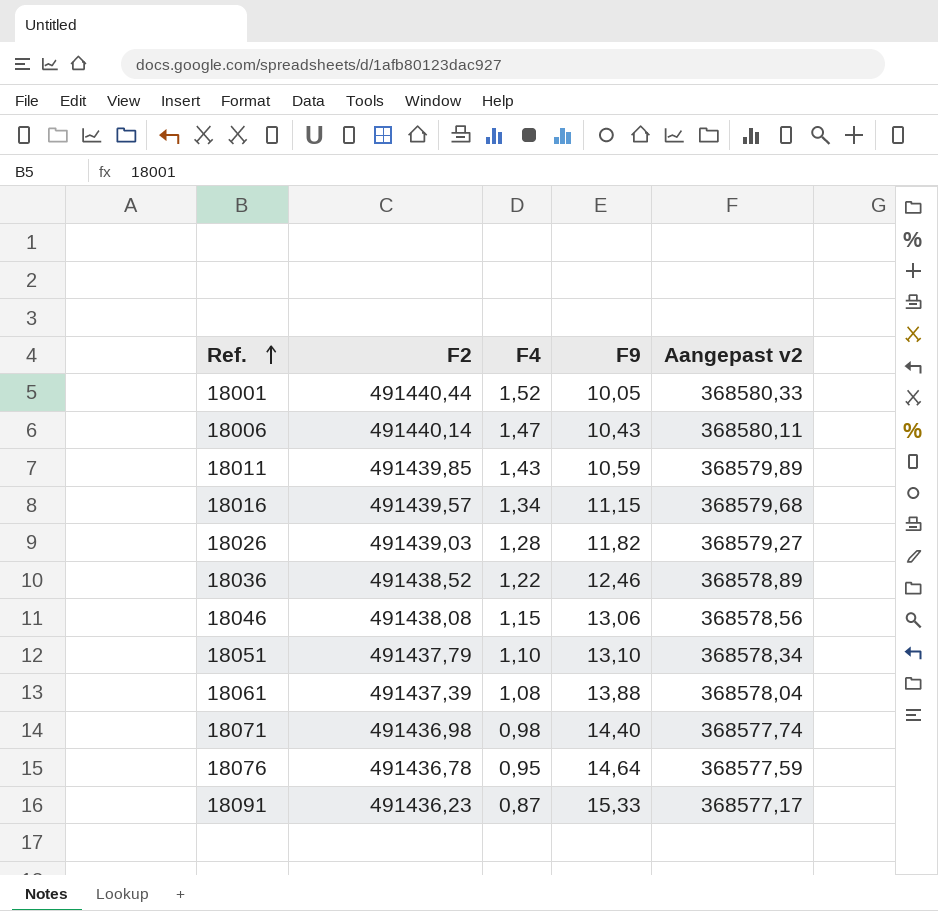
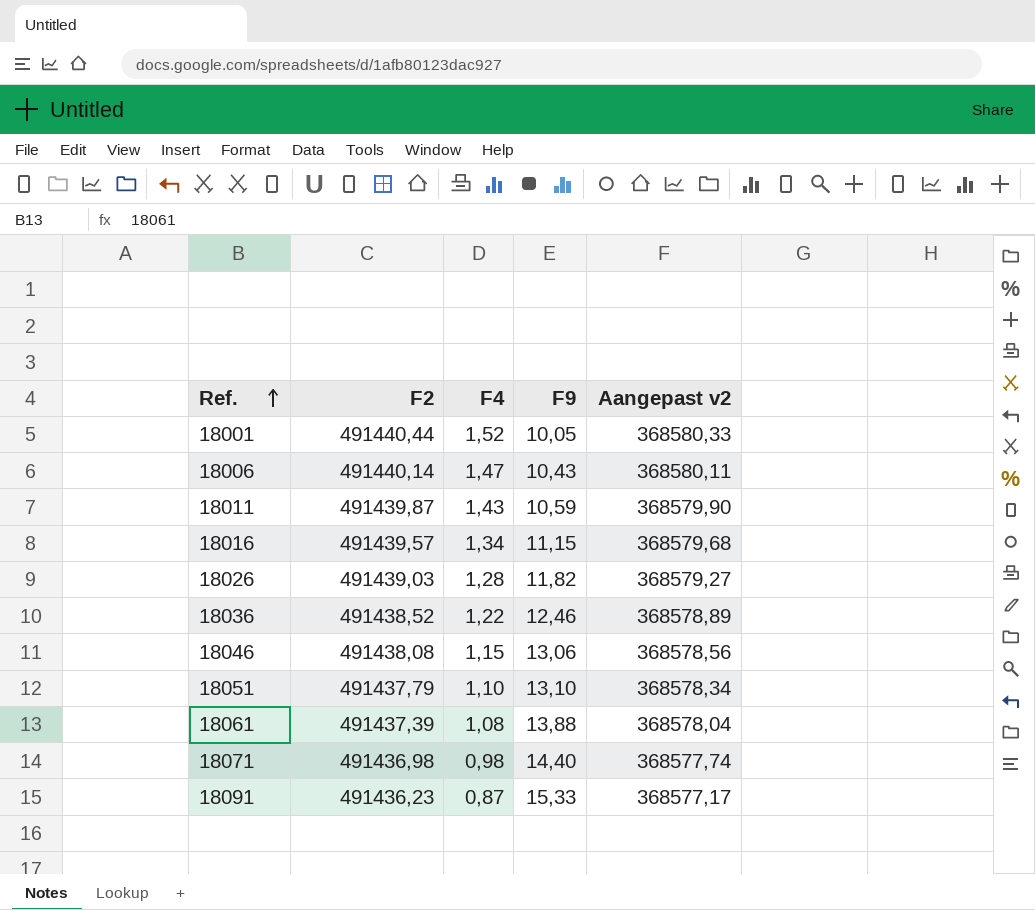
row 18076: 491436,78 | 0,95 | 14,64 | 368577,59 -> none
18011 | F2: 491439,85 -> 491439,87
18011 | Aangepast v2: 368579,89 -> 368579,90

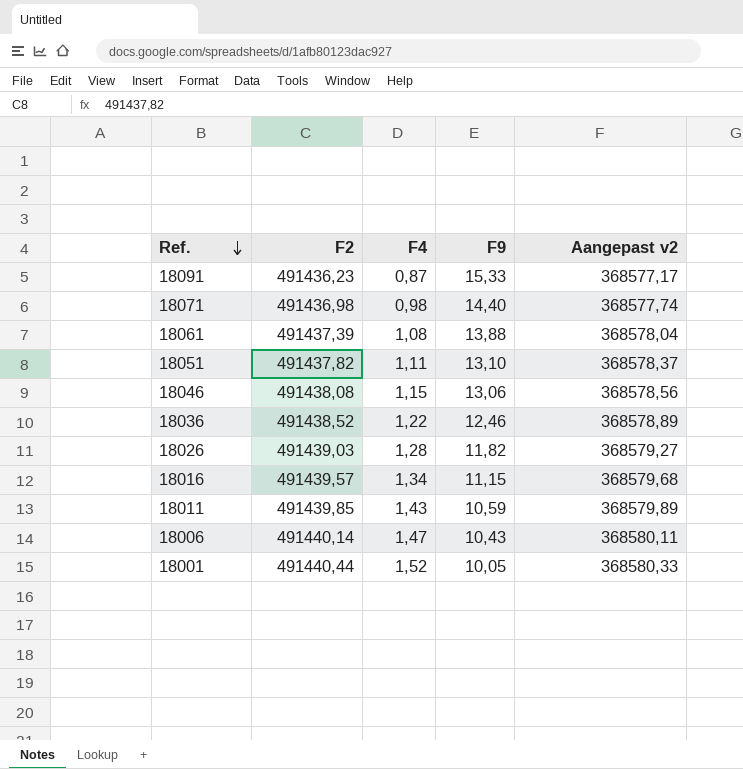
row order: Ref. ascending -> Ref. descending
18051 | F2: 491437,79 -> 491437,82
18051 | F4: 1,10 -> 1,11
18051 | Aangepast v2: 368578,34 -> 368578,37
18011 | F2: 491439,87 -> 491439,85
18011 | Aangepast v2: 368579,90 -> 368579,89

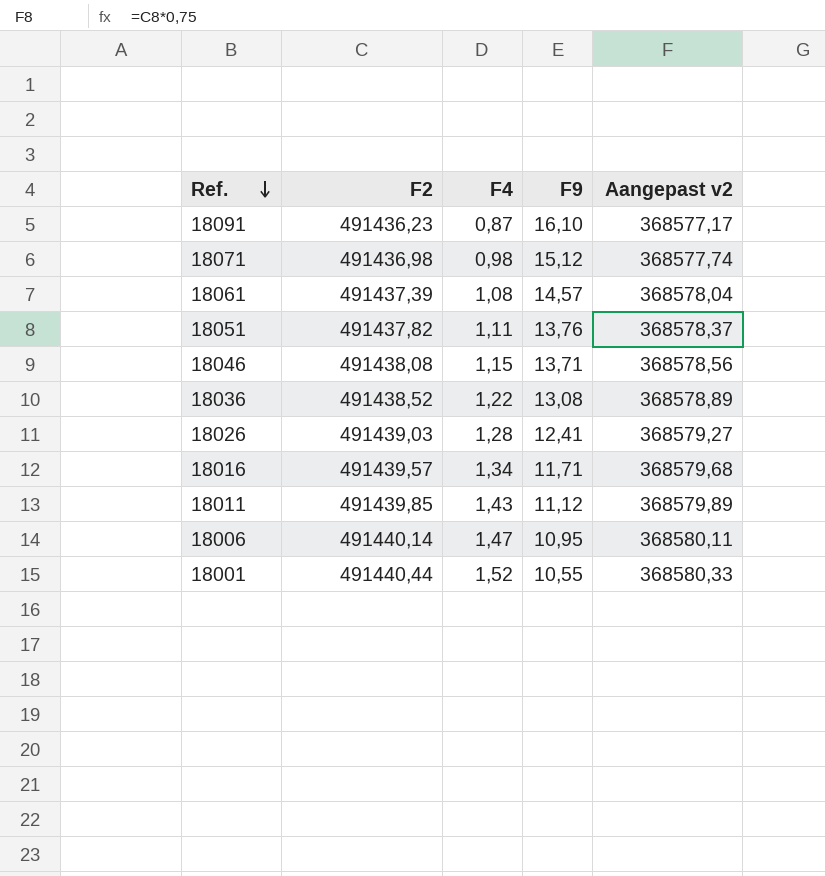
18091 | F9: 15,33 -> 16,10
18071 | F9: 14,40 -> 15,12
18061 | F9: 13,88 -> 14,57
18051 | F9: 13,10 -> 13,76
18046 | F9: 13,06 -> 13,71
18036 | F9: 12,46 -> 13,08
18026 | F9: 11,82 -> 12,41
18016 | F9: 11,15 -> 11,71
18011 | F9: 10,59 -> 11,12
18006 | F9: 10,43 -> 10,95
18001 | F9: 10,05 -> 10,55

